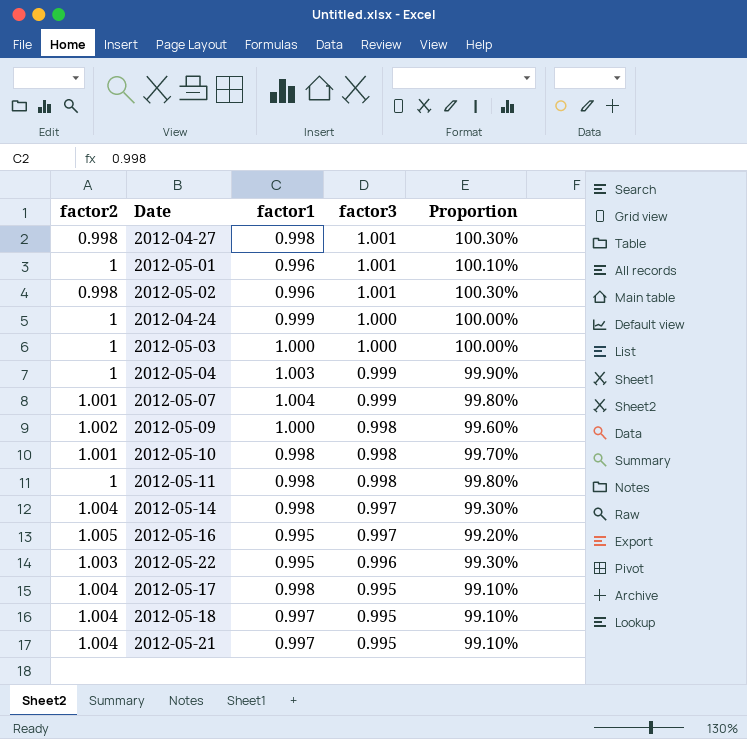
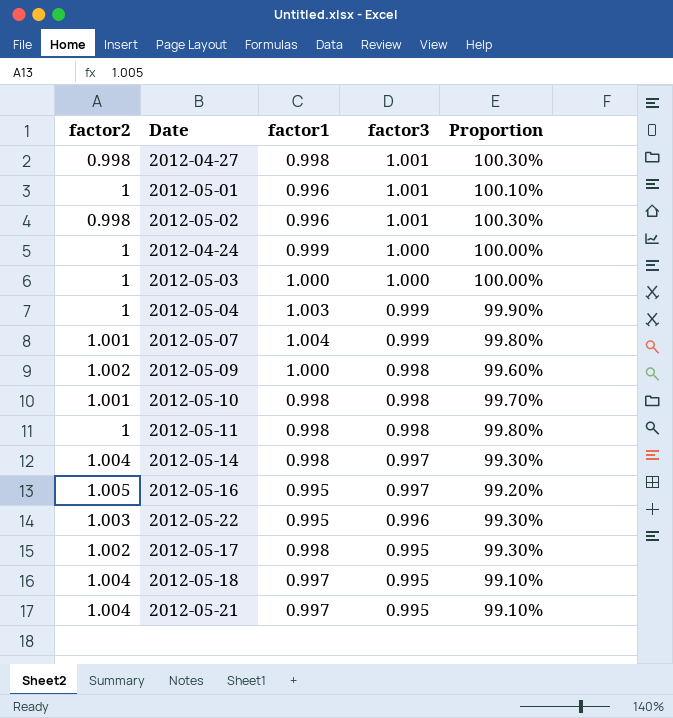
2012-05-17 | factor2: 1.004 -> 1.002
2012-05-17 | Proportion: 99.10% -> 99.30%

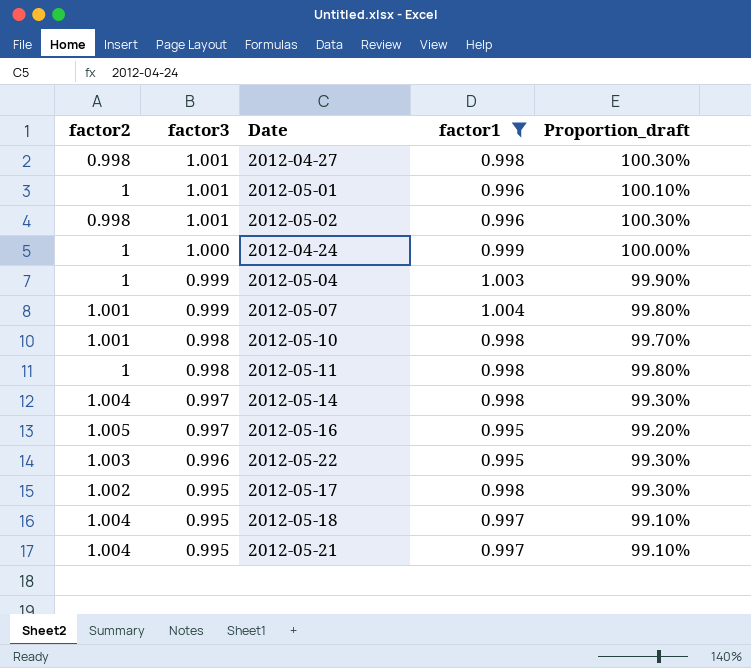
filter: none -> factor1 != 1.000
column factor3 | position: 4 -> 2
column name: Proportion -> Proportion_draft

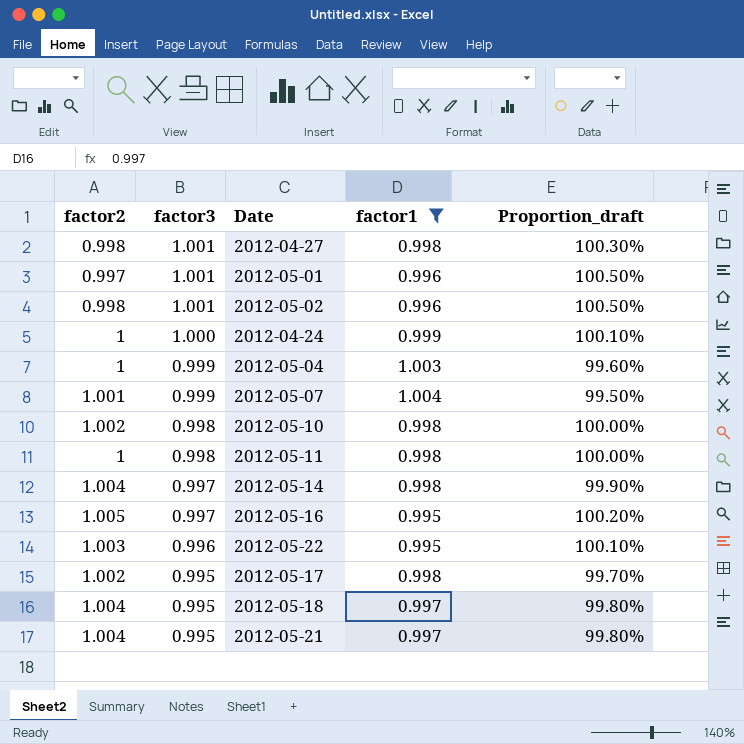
column Proportion_draft | formula: [factor3] / [factor2] -> [factor3] / [factor1]
2012-05-01 | factor2: 1 -> 0.997
2012-05-10 | factor2: 1.001 -> 1.002

